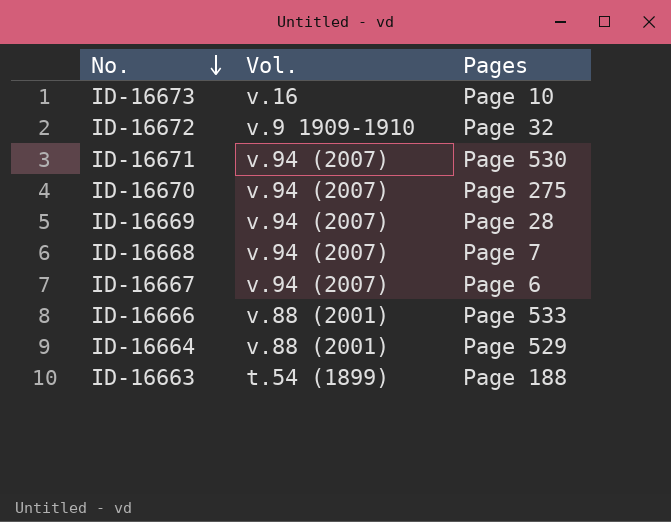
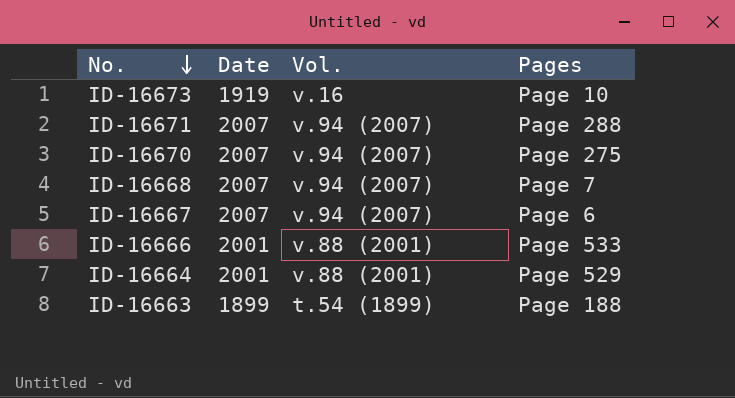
column Date | position: none -> 2
row ID-16672: v.9 1909-1910 | Page 32 -> none
row ID-16669: v.94 (2007) | Page 28 -> none
ID-16671 | Pages: Page 530 -> Page 288

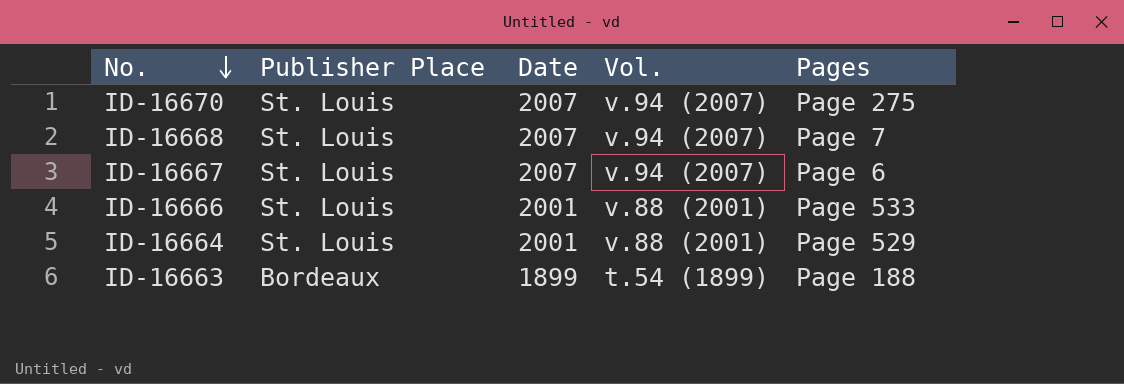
column Publisher Place | position: none -> 2
row ID-16673: 1919 | v.16 | Page 10 -> none
row ID-16671: 2007 | v.94 (2007) | Page 288 -> none

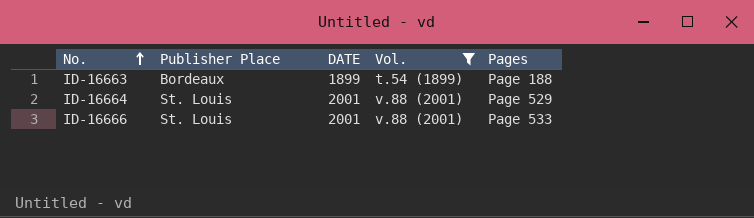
filter: none -> Vol. != v.94 (2007)
row order: No. descending -> No. ascending
column name: Date -> DATE

